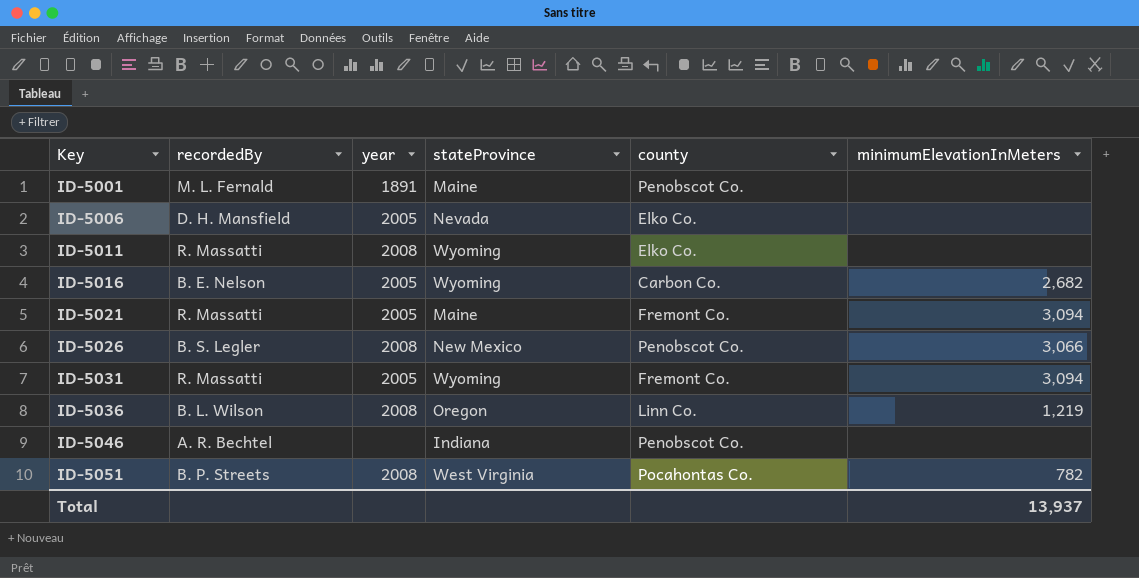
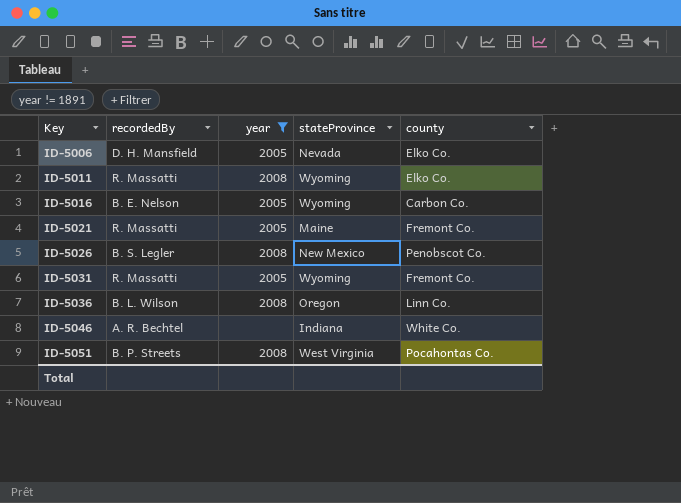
filter: none -> year != 1891
column minimumElevationInMeters | position: 6 -> none
ID-5046 | county: Penobscot Co. -> White Co.

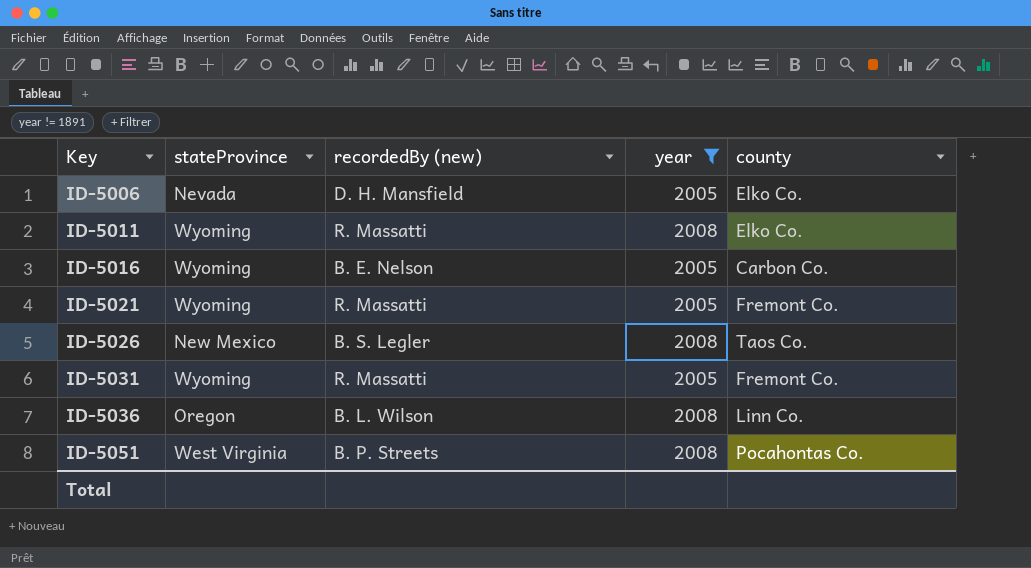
column stateProvince | position: 4 -> 2
column name: recordedBy -> recordedBy (new)
row ID-5046: A. R. Bechtel | none | Indiana | White Co. -> none
ID-5021 | stateProvince: Maine -> Wyoming
ID-5026 | county: Penobscot Co. -> Taos Co.

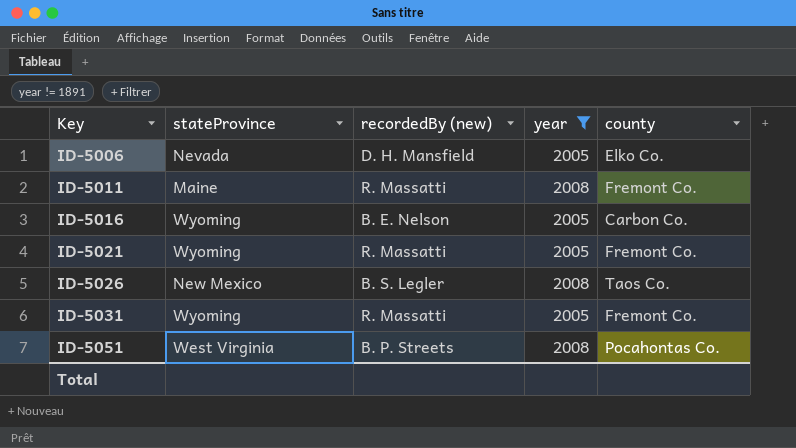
row ID-5036: Oregon | B. L. Wilson | 2008 | Linn Co. -> none
ID-5011 | stateProvince: Wyoming -> Maine
ID-5011 | county: Elko Co. -> Fremont Co.

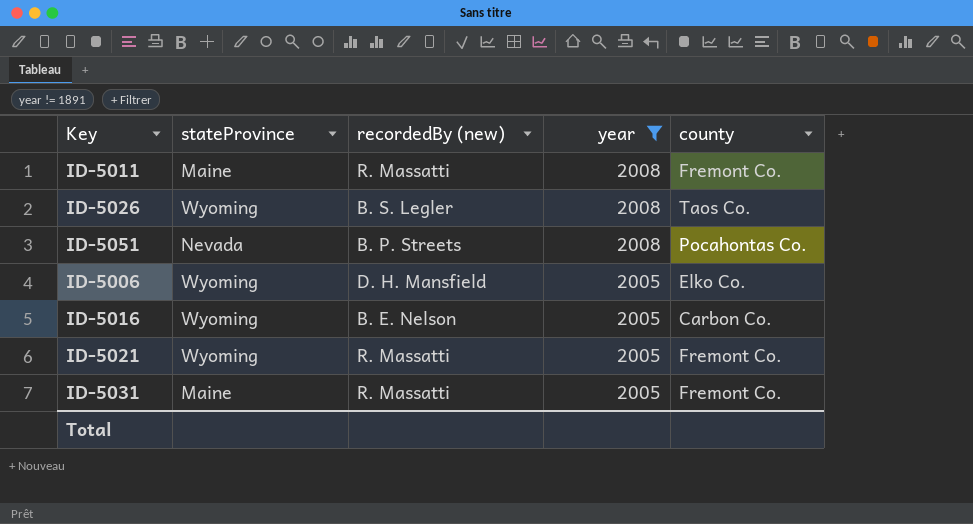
row order: Key ascending -> year descending
ID-5026 | stateProvince: New Mexico -> Wyoming
ID-5051 | stateProvince: West Virginia -> Nevada
ID-5006 | stateProvince: Nevada -> Wyoming
ID-5031 | stateProvince: Wyoming -> Maine

